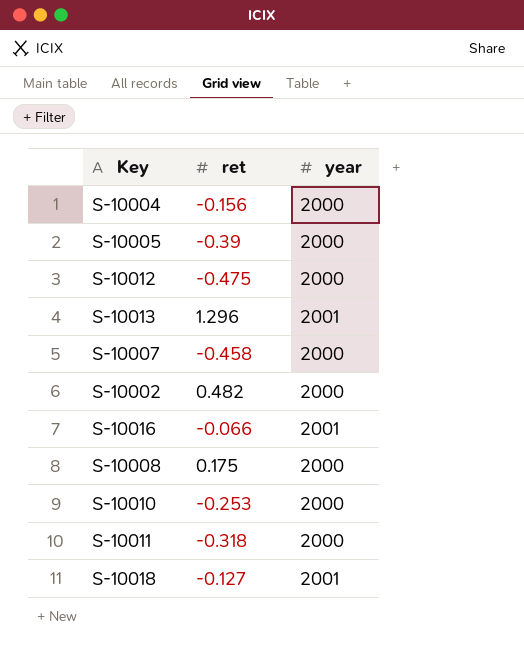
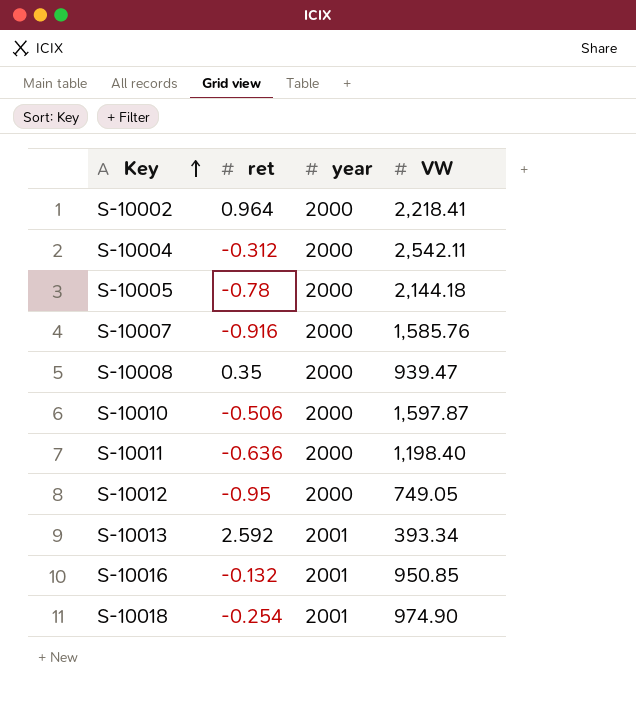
row order: none -> Key ascending
column VW | position: none -> 4
S-10002 | ret: 0.482 -> 0.964
S-10004 | ret: -0.156 -> -0.312
S-10005 | ret: -0.39 -> -0.78
S-10007 | ret: -0.458 -> -0.916
S-10008 | ret: 0.175 -> 0.35
S-10010 | ret: -0.253 -> -0.506
S-10011 | ret: -0.318 -> -0.636
S-10012 | ret: -0.475 -> -0.95
S-10013 | ret: 1.296 -> 2.592
S-10016 | ret: -0.066 -> -0.132
S-10018 | ret: -0.127 -> -0.254

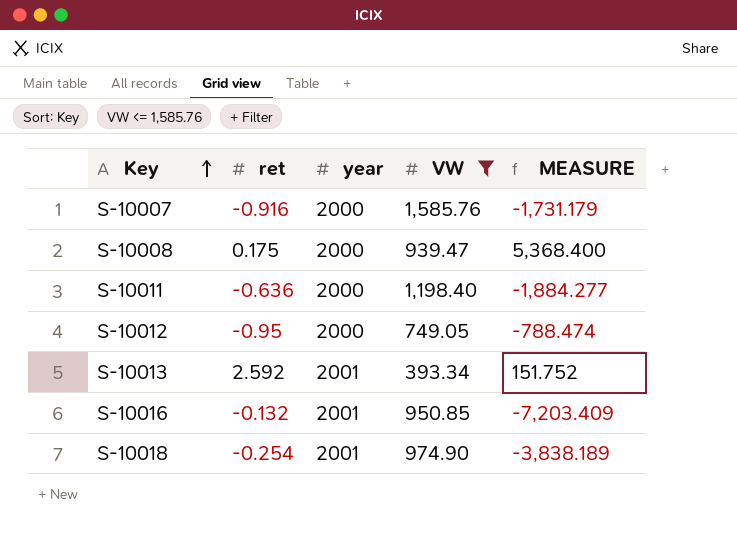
filter: none -> VW <= 1,585.76
column MEASURE | formula: none -> [VW] / [ret]
S-10008 | ret: 0.35 -> 0.175

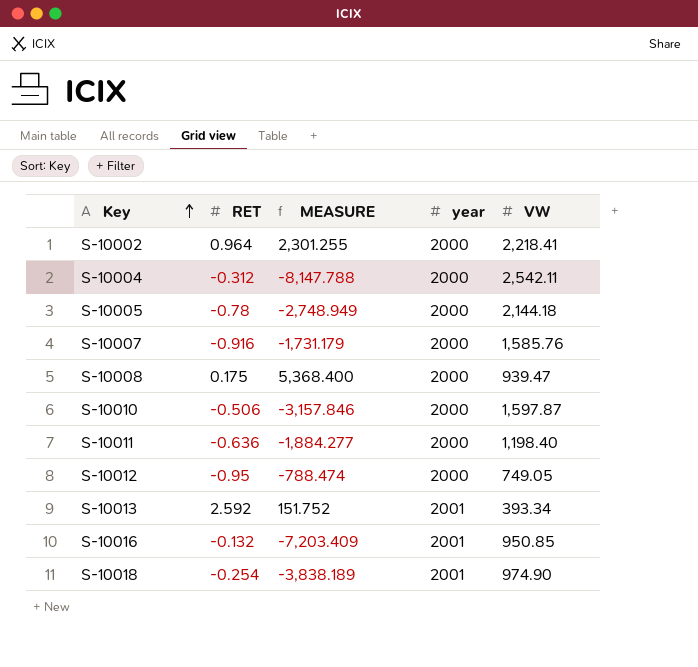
filter: VW <= 1,585.76 -> none
column name: ret -> RET
column MEASURE | position: 5 -> 3

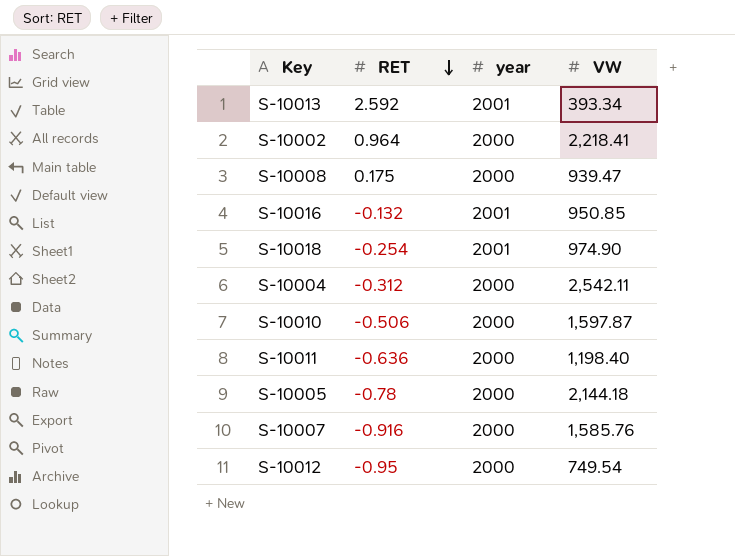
row order: Key ascending -> RET descending
column MEASURE | formula: [VW] / [RET] -> none
S-10012 | VW: 749.05 -> 749.54

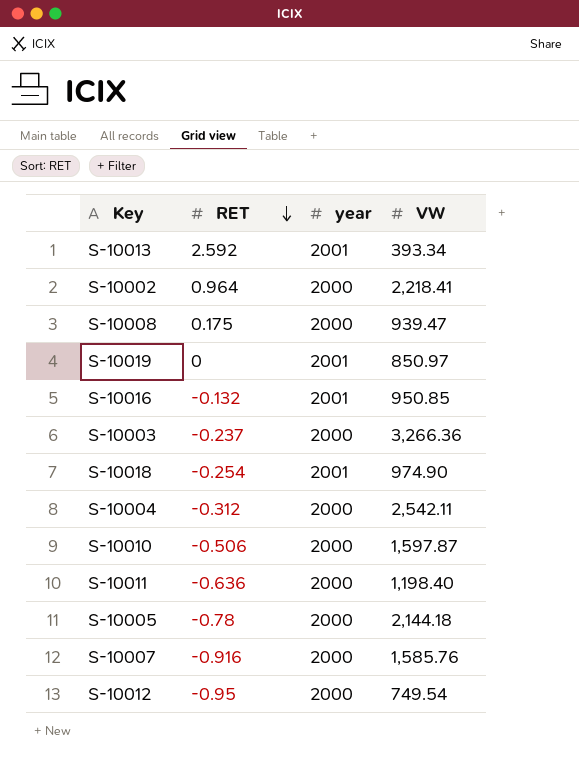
row S-10019: none -> 0 | 2001 | 850.97
row S-10003: none -> -0.237 | 2000 | 3,266.36

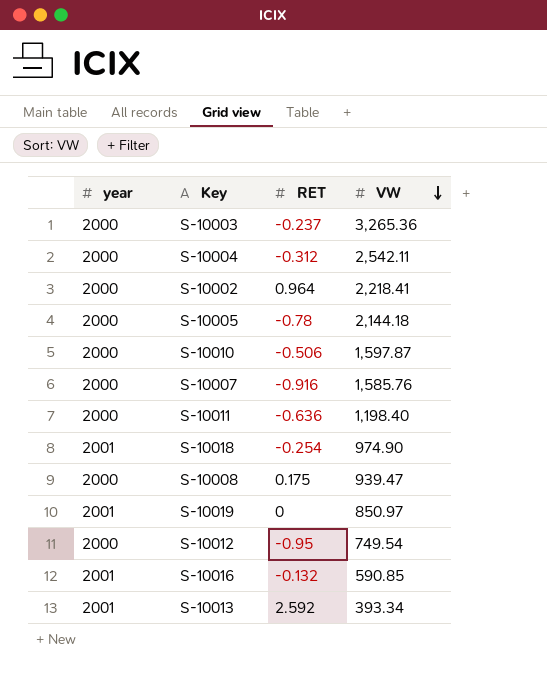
row order: RET descending -> VW descending
column year | position: 3 -> 1
S-10003 | VW: 3,266.36 -> 3,265.36
S-10016 | VW: 950.85 -> 590.85

